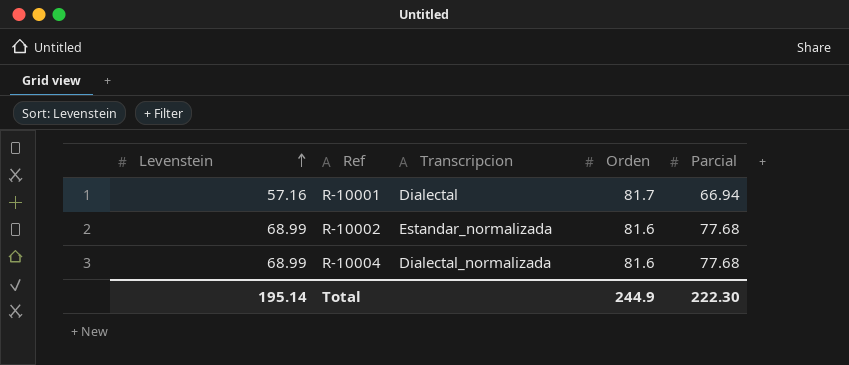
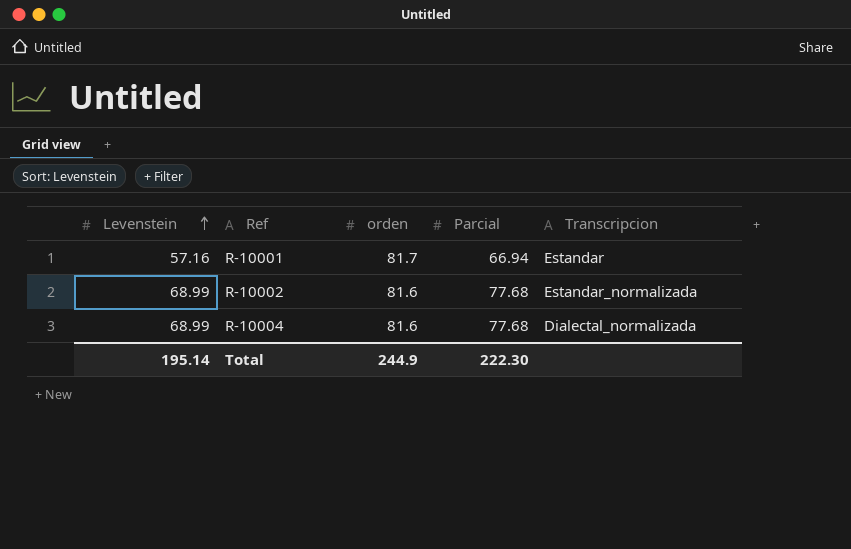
column name: Orden -> orden
column Transcripcion | position: 3 -> 5
R-10001 | Transcripcion: Dialectal -> Estandar

